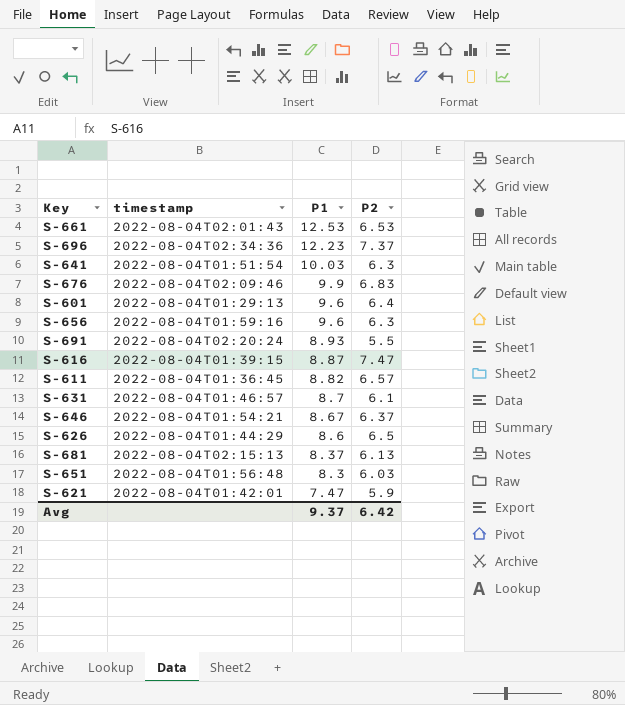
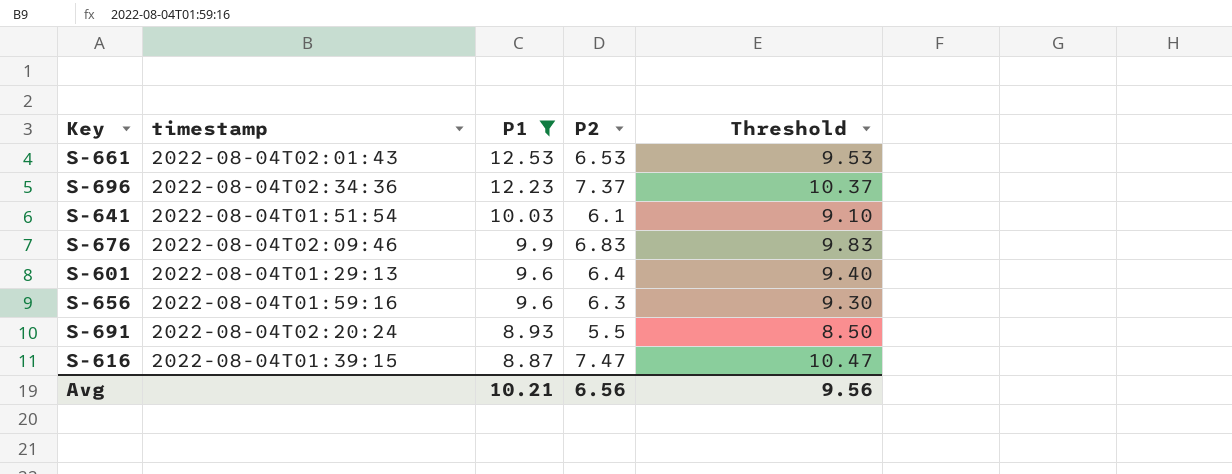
filter: none -> P1 >= 8.87
column Threshold | formula: none -> [P2] + 3
S-641 | P2: 6.3 -> 6.1
Avg | P1: 9.37 -> 10.21
Avg | P2: 6.42 -> 6.56

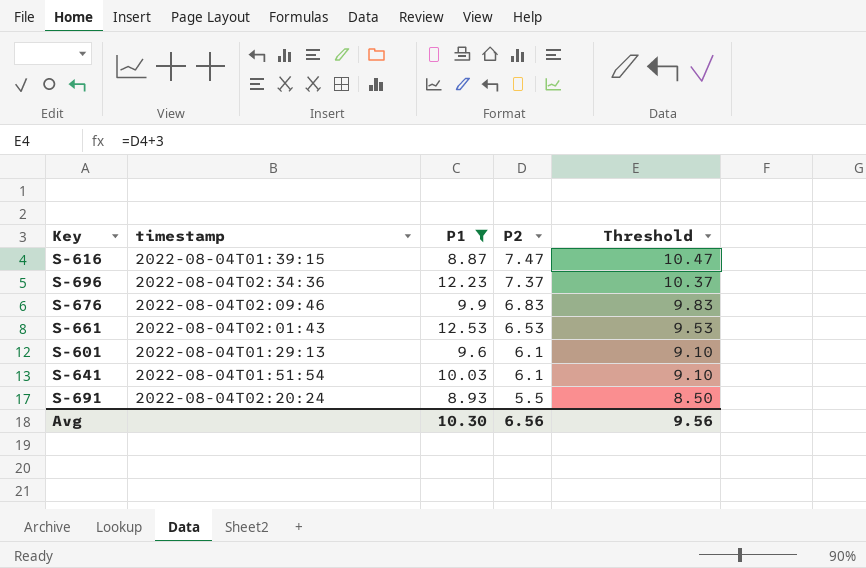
row order: P1 descending -> P2 descending
row S-656: 2022-08-04T01:59:16 | 9.6 | 6.3 | 9.30 -> none
S-601 | P2: 6.4 -> 6.1
S-601 | Threshold: 9.40 -> 9.10
Avg | P1: 10.21 -> 10.30

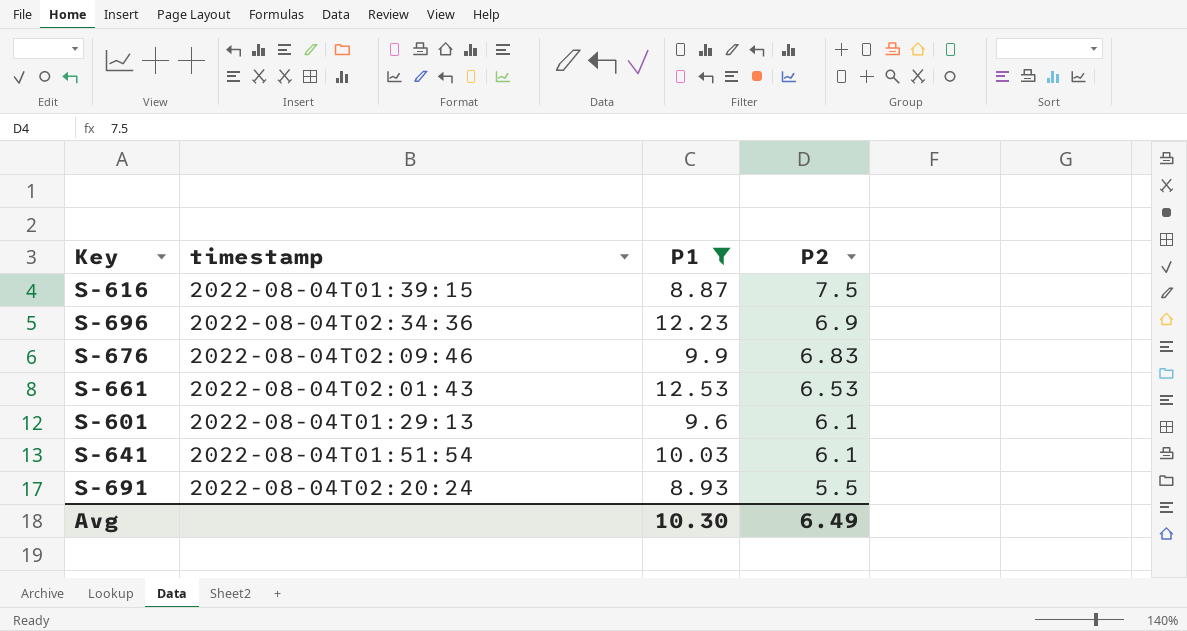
column Threshold | formula: [P2] + 3 -> none
S-616 | P2: 7.47 -> 7.5
S-696 | P2: 7.37 -> 6.9
Avg | P2: 6.56 -> 6.49

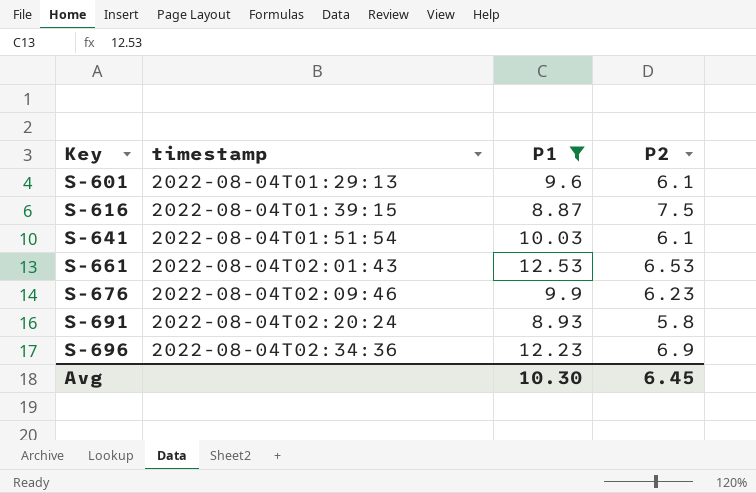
row order: P2 descending -> Key ascending
S-676 | P2: 6.83 -> 6.23
S-691 | P2: 5.5 -> 5.8
Avg | P2: 6.49 -> 6.45

